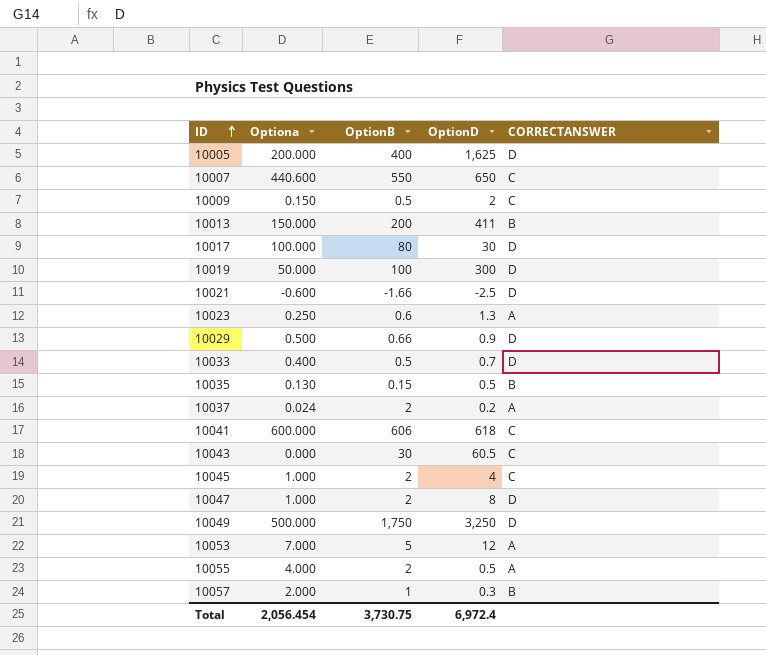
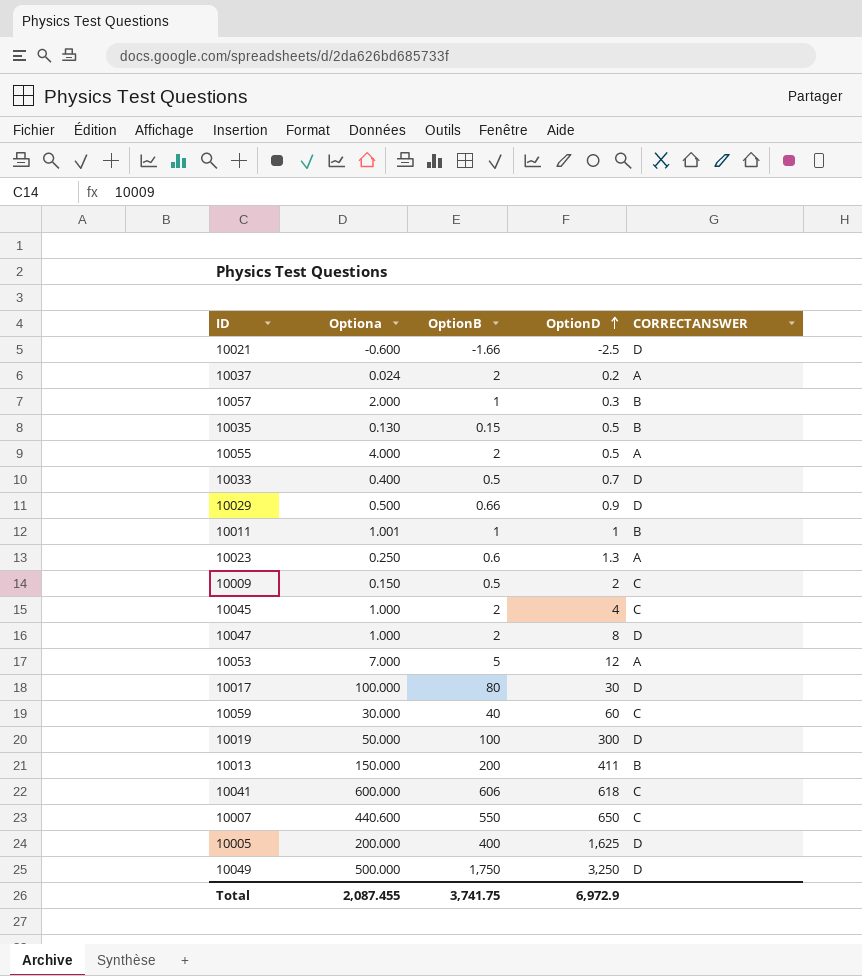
row order: ID ascending -> OptionD ascending
row 10043: 0.000 | 30 | 60.5 | C -> none
row 10011: none -> 1.001 | 1 | 1 | B
row 10059: none -> 30.000 | 40 | 60 | C
Total | Optiona: 2,056.454 -> 2,087.455
Total | OptionB: 3,730.75 -> 3,741.75
Total | OptionD: 6,972.4 -> 6,972.9

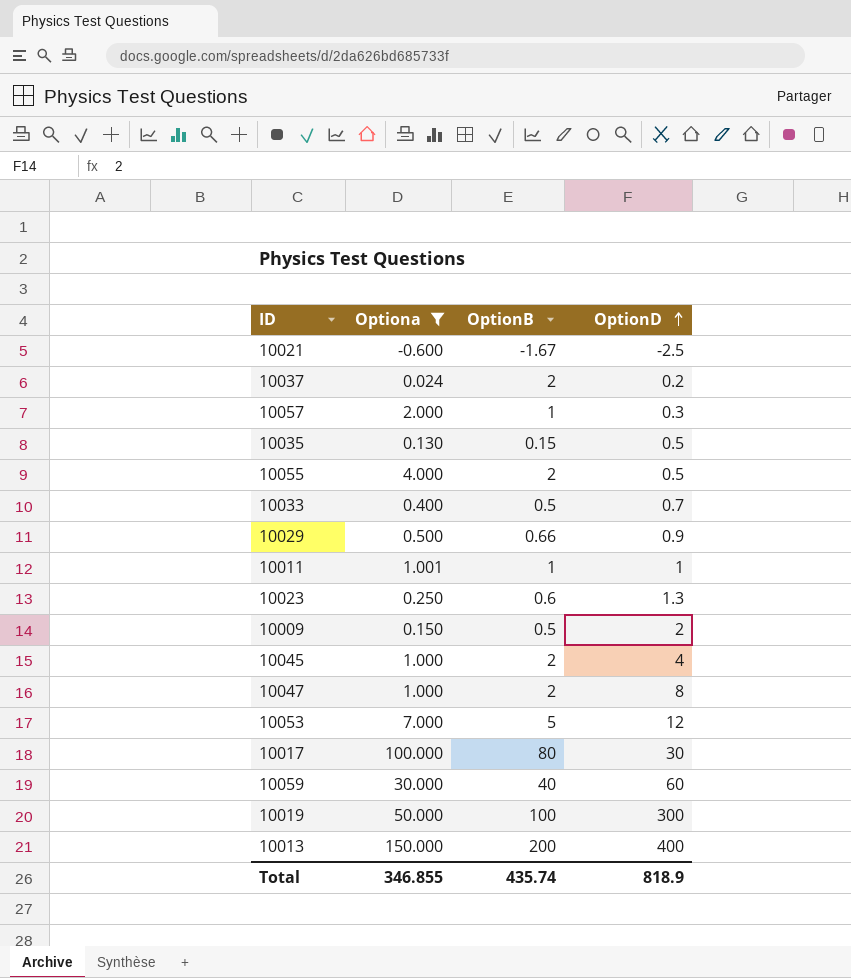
filter: none -> Optiona <= 150.000
column CORRECTANSWER | position: 5 -> none
10021 | OptionB: -1.66 -> -1.67
10013 | OptionD: 411 -> 400
Total | Optiona: 2,087.455 -> 346.855
Total | OptionB: 3,741.75 -> 435.74
Total | OptionD: 6,972.9 -> 818.9

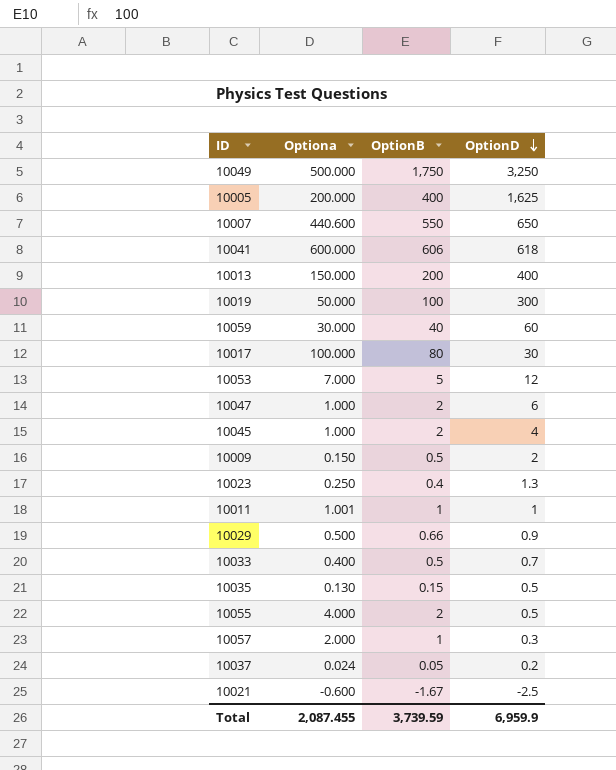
filter: Optiona <= 150.000 -> none
row order: OptionD ascending -> OptionD descending
10047 | OptionD: 8 -> 6
10023 | OptionB: 0.6 -> 0.4
10037 | OptionB: 2 -> 0.05
Total | Optiona: 346.855 -> 2,087.455
Total | OptionB: 435.74 -> 3,739.59
Total | OptionD: 818.9 -> 6,959.9

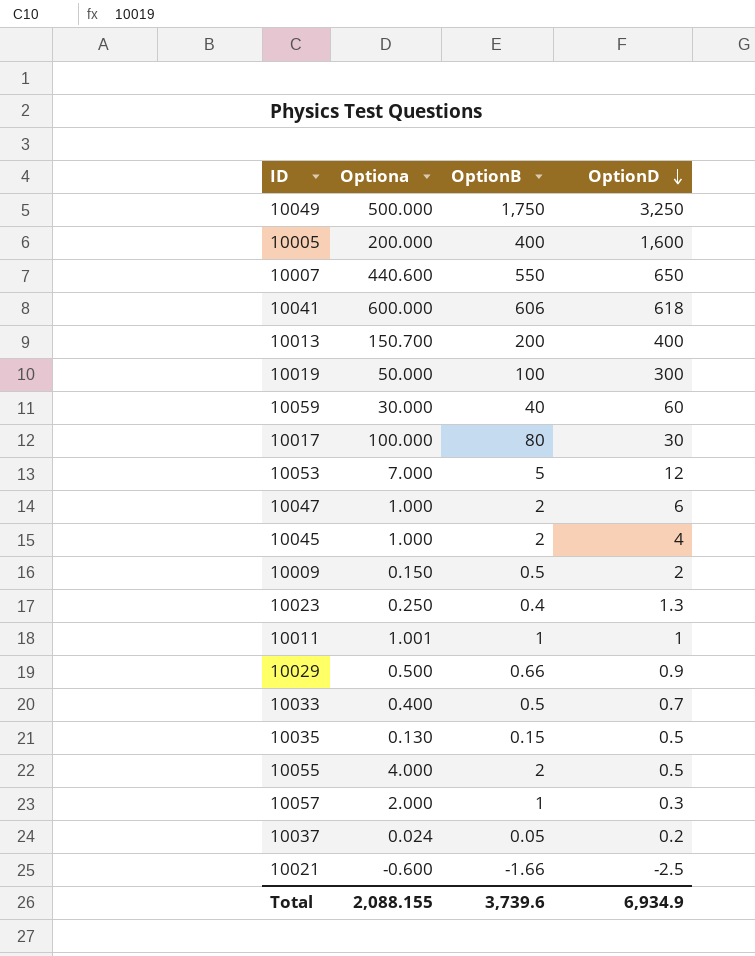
10005 | OptionD: 1,625 -> 1,600
10013 | Optiona: 150.000 -> 150.700
10021 | OptionB: -1.67 -> -1.66
Total | Optiona: 2,087.455 -> 2,088.155
Total | OptionB: 3,739.59 -> 3,739.6
Total | OptionD: 6,959.9 -> 6,934.9

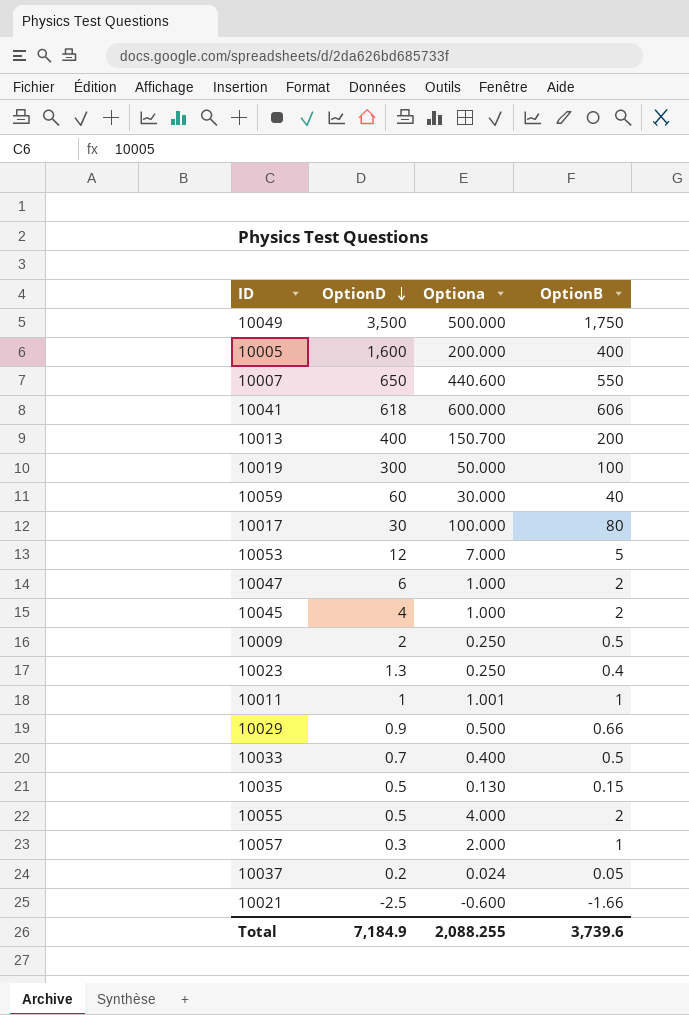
column OptionD | position: 4 -> 2
10049 | OptionD: 3,250 -> 3,500
10009 | Optiona: 0.150 -> 0.250
Total | OptionD: 6,934.9 -> 7,184.9
Total | Optiona: 2,088.155 -> 2,088.255

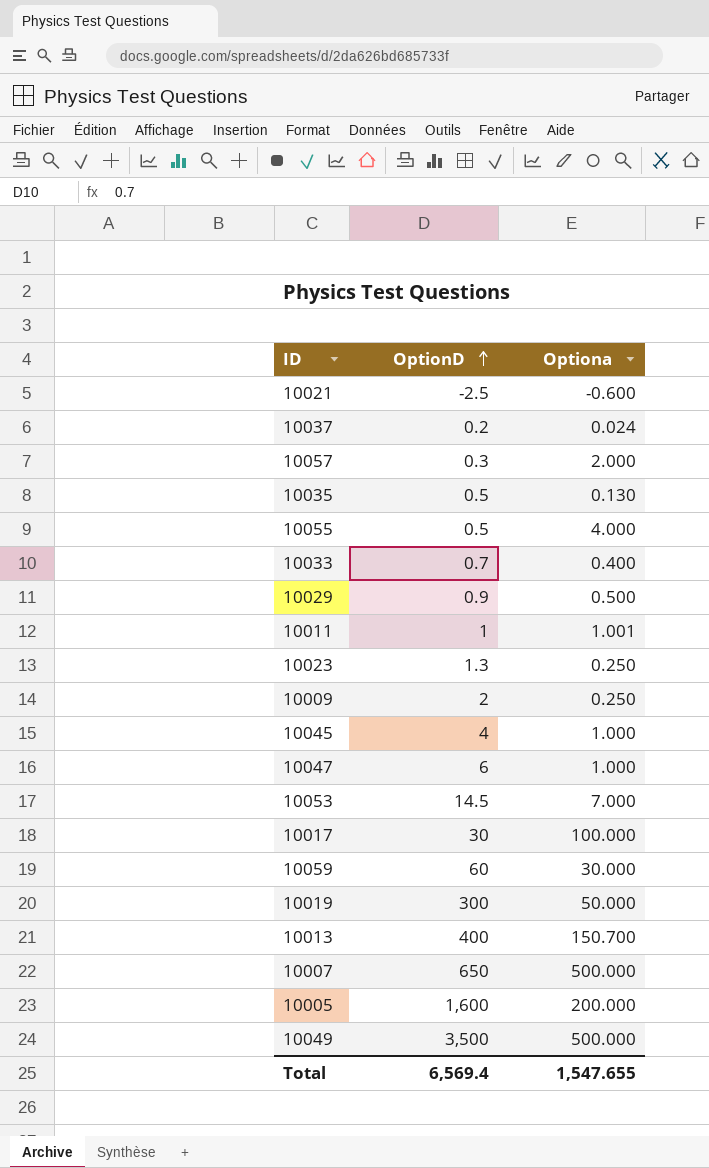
row order: OptionD descending -> OptionD ascending
column OptionB | position: 4 -> none
row 10041: 618 | 600.000 | 606 -> none
10053 | OptionD: 12 -> 14.5
10007 | Optiona: 440.600 -> 500.000
Total | OptionD: 7,184.9 -> 6,569.4
Total | Optiona: 2,088.255 -> 1,547.655

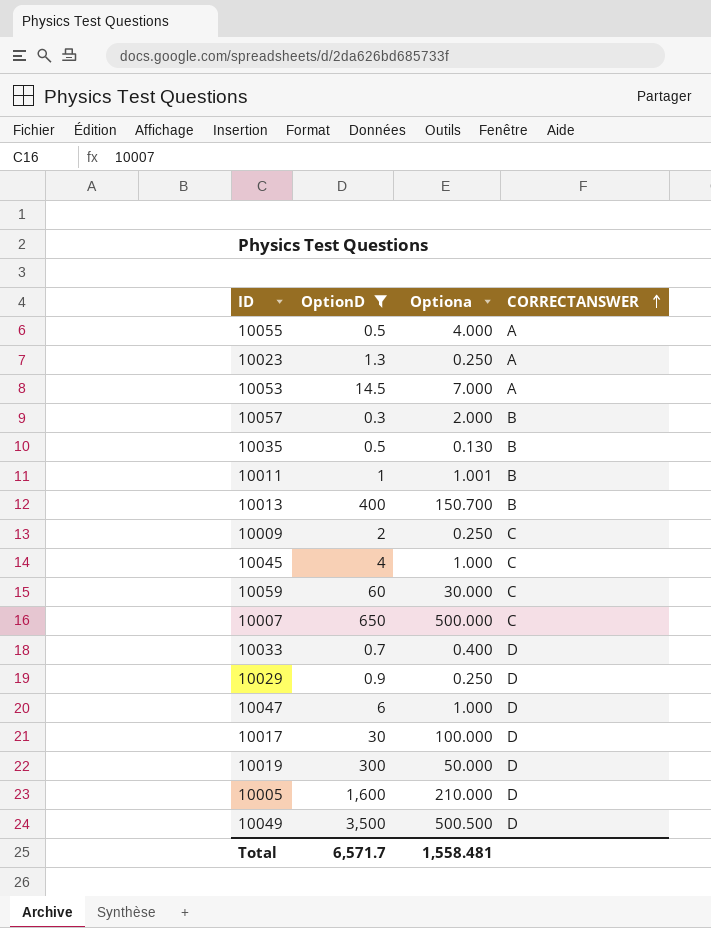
filter: none -> OptionD >= 0.3
row order: OptionD ascending -> CORRECTANSWER ascending
column CORRECTANSWER | position: none -> 4
10029 | Optiona: 0.500 -> 0.250
10005 | Optiona: 200.000 -> 210.000
10049 | Optiona: 500.000 -> 500.500
Total | OptionD: 6,569.4 -> 6,571.7
Total | Optiona: 1,547.655 -> 1,558.481

